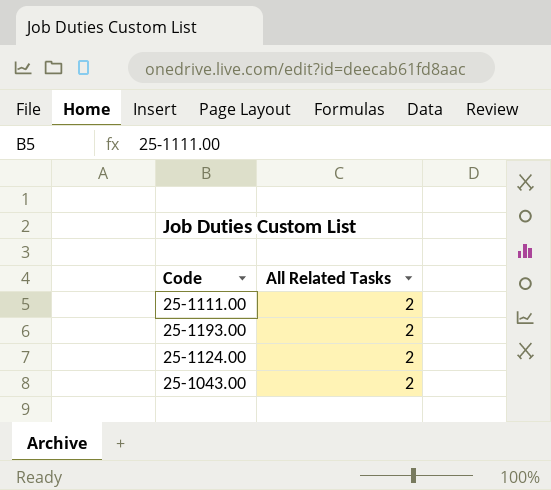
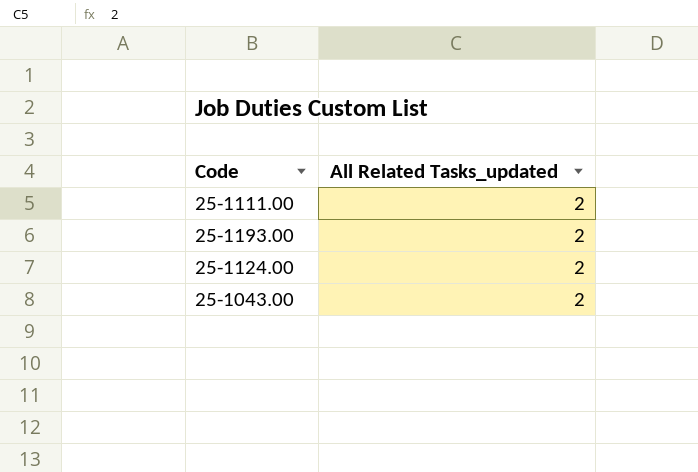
column name: All Related Tasks -> All Related Tasks_updated

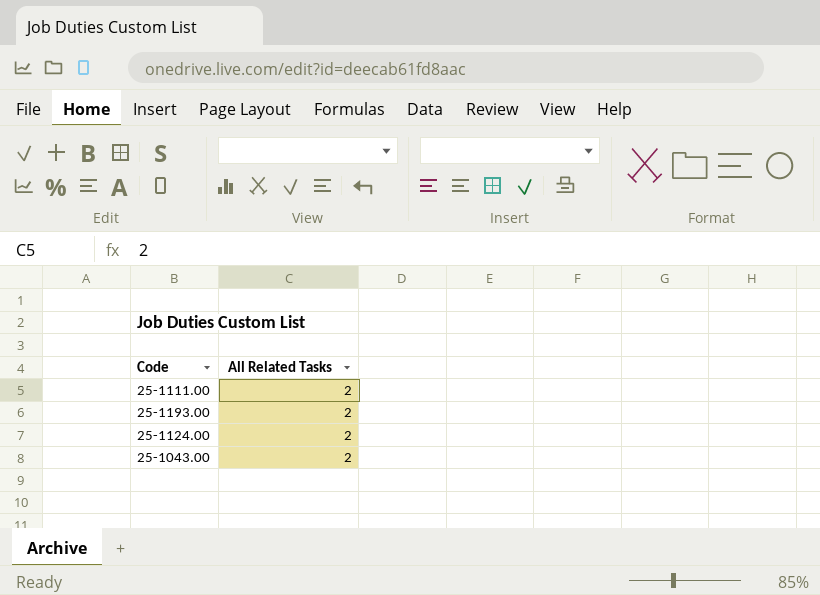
column name: All Related Tasks_updated -> All Related Tasks

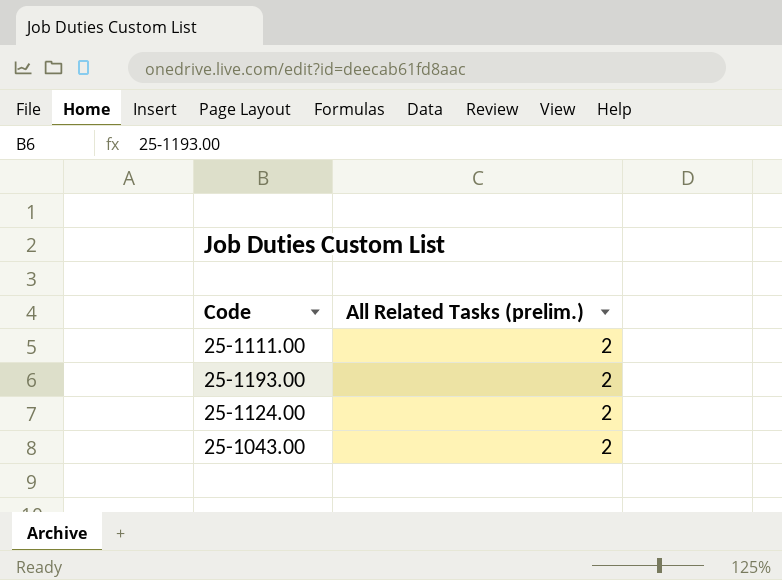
column name: All Related Tasks -> All Related Tasks (prelim.)

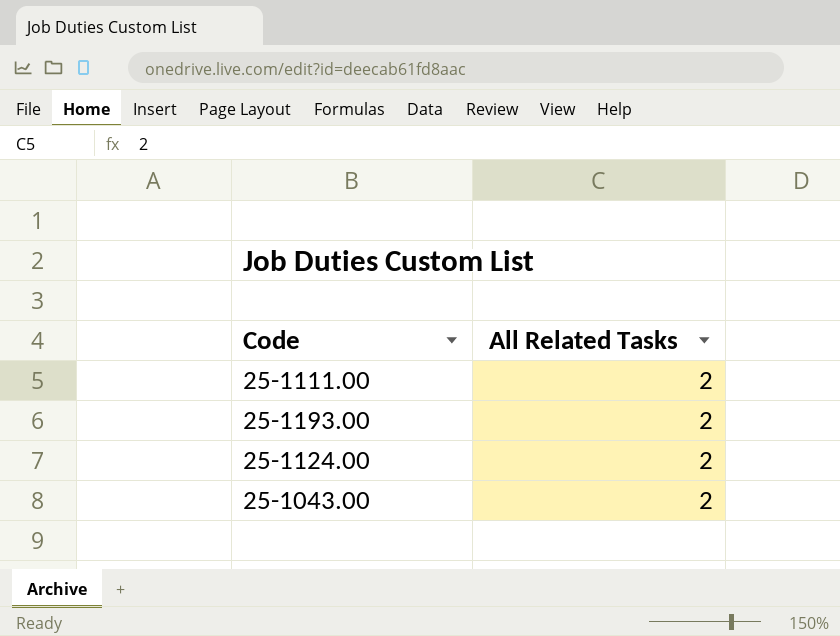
column name: All Related Tasks (prelim.) -> All Related Tasks

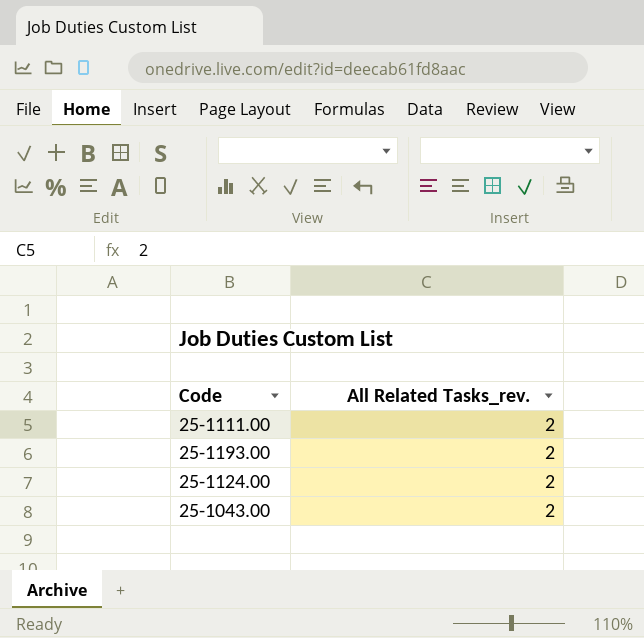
column name: All Related Tasks -> All Related Tasks_rev.

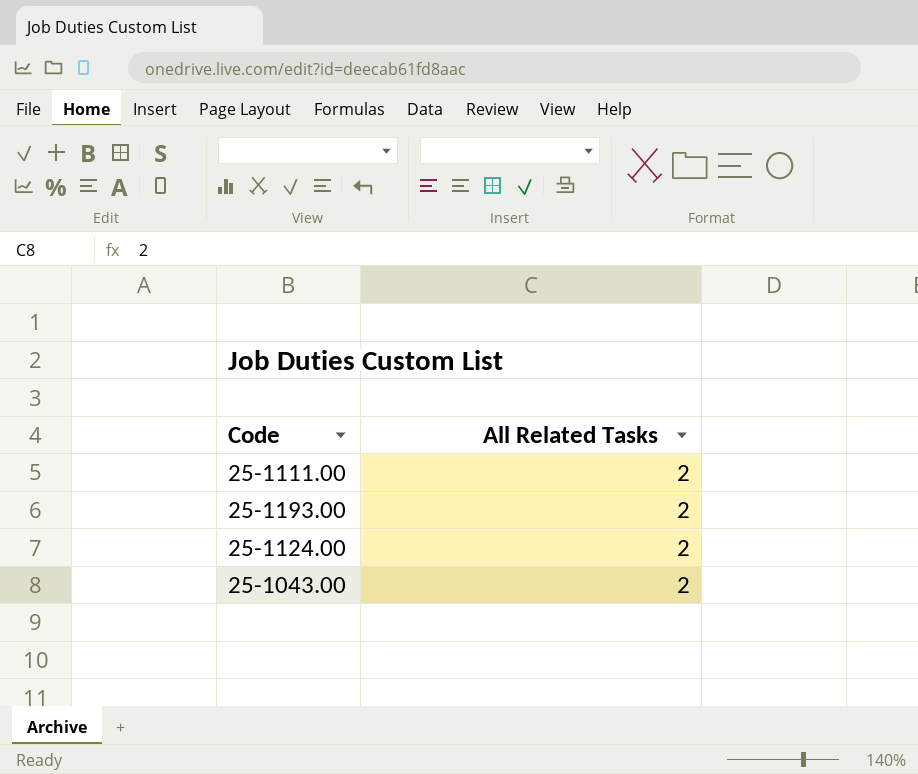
column name: All Related Tasks_rev. -> All Related Tasks

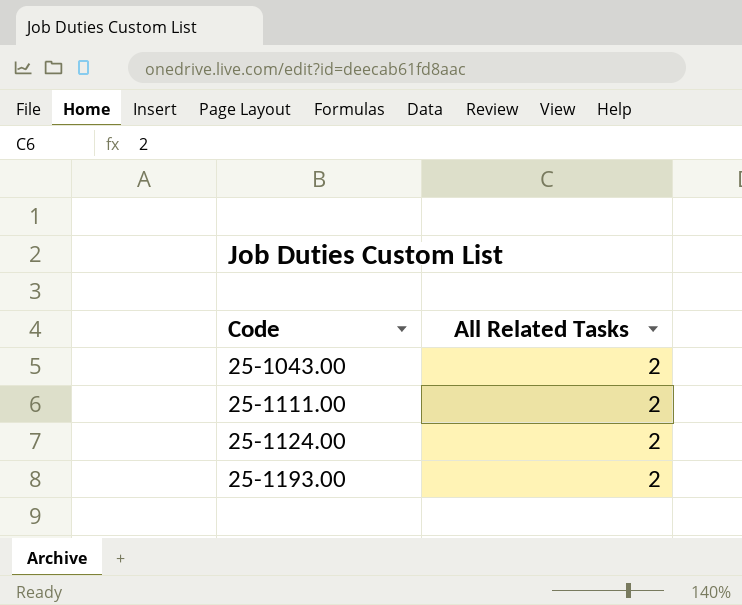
row order: none -> Code ascending

